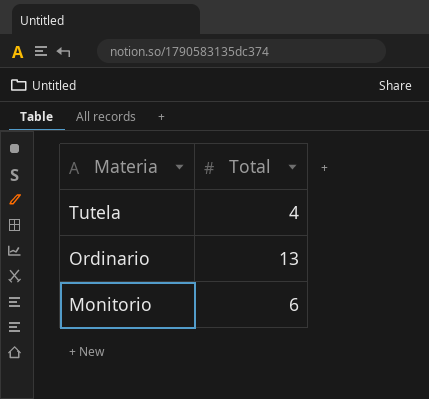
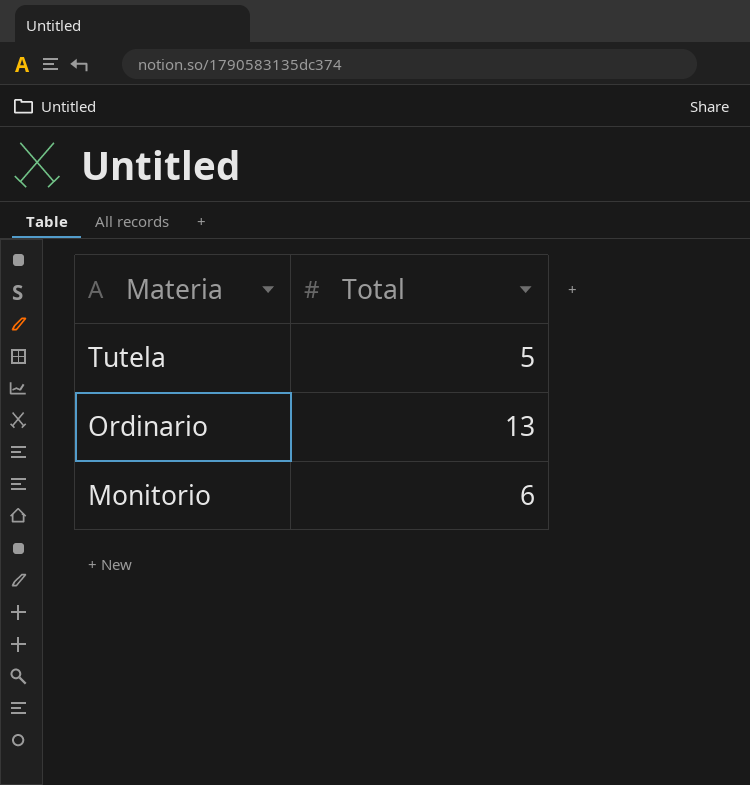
Tutela | Total: 4 -> 5

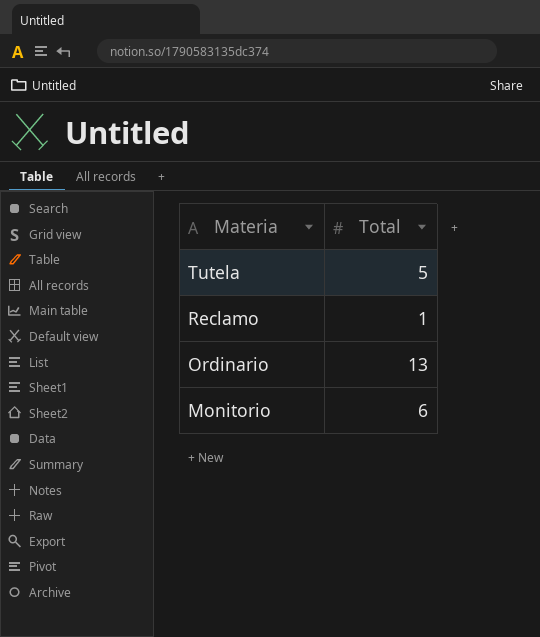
row Reclamo: none -> 1

